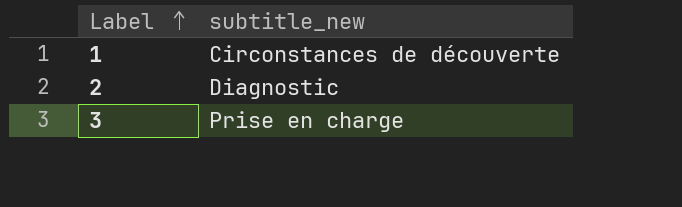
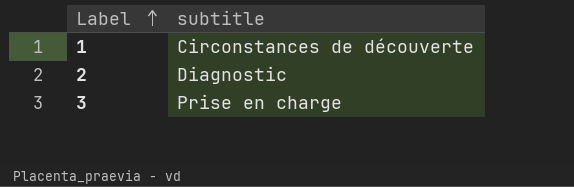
column name: subtitle_new -> subtitle

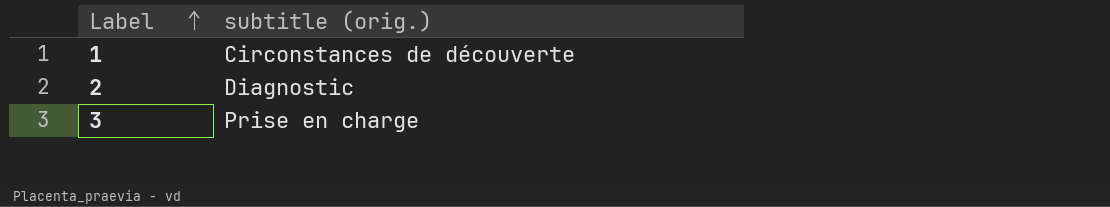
column name: subtitle -> subtitle (orig.)

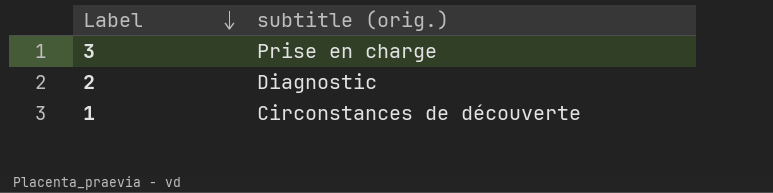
row order: Label ascending -> Label descending

